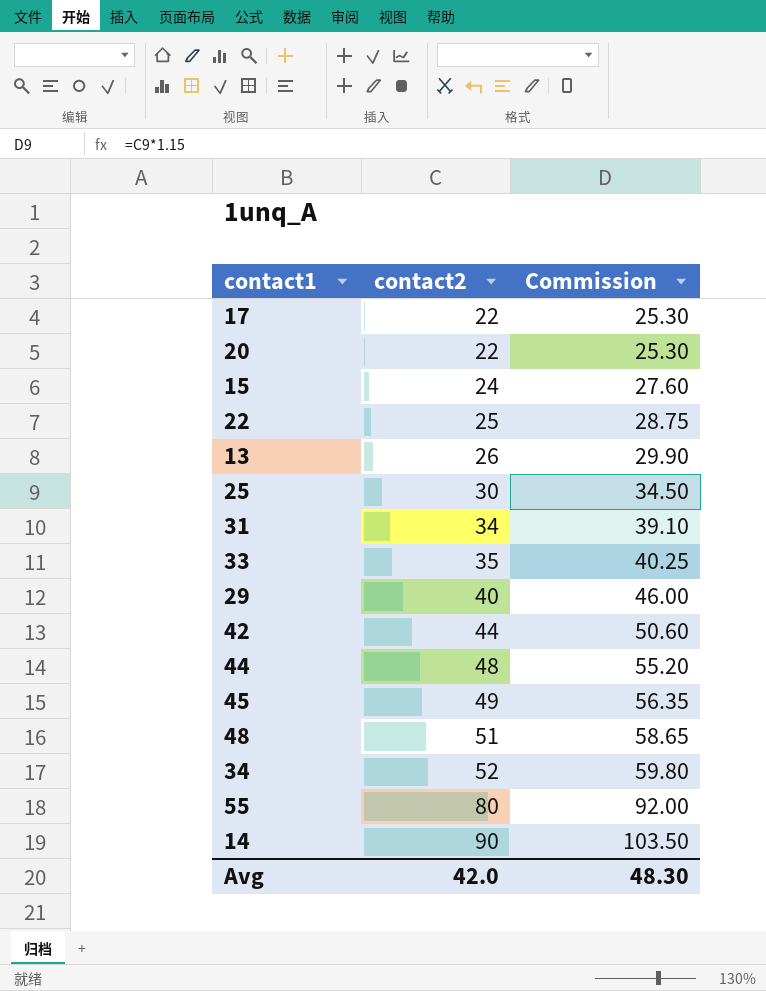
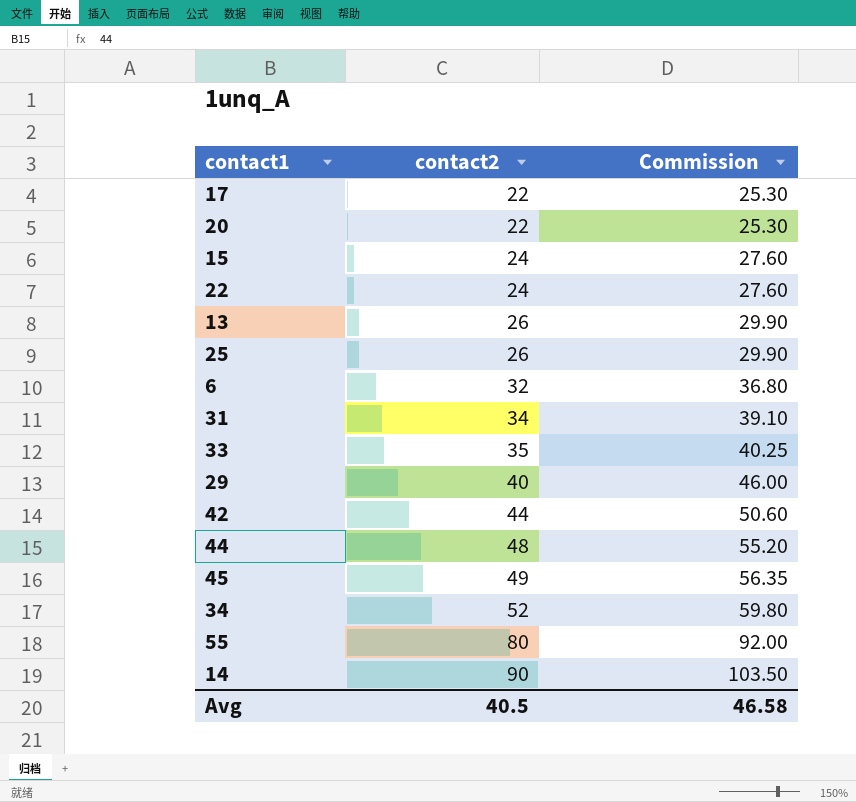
row 48: 51 | 58.65 -> none
22 | contact2: 25 -> 24
22 | Commission: 28.75 -> 27.60
25 | contact2: 30 -> 26
25 | Commission: 34.50 -> 29.90
row 6: none -> 32 | 36.80
Avg | contact2: 42.0 -> 40.5
Avg | Commission: 48.30 -> 46.58

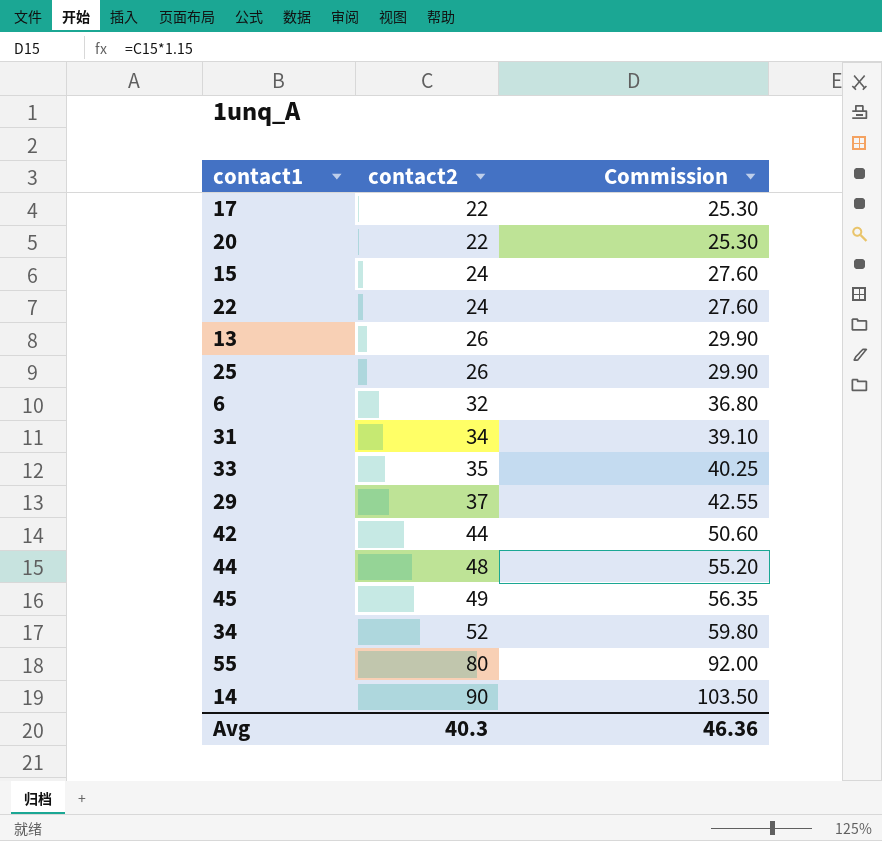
29 | contact2: 40 -> 37
29 | Commission: 46.00 -> 42.55
Avg | contact2: 40.5 -> 40.3
Avg | Commission: 46.58 -> 46.36

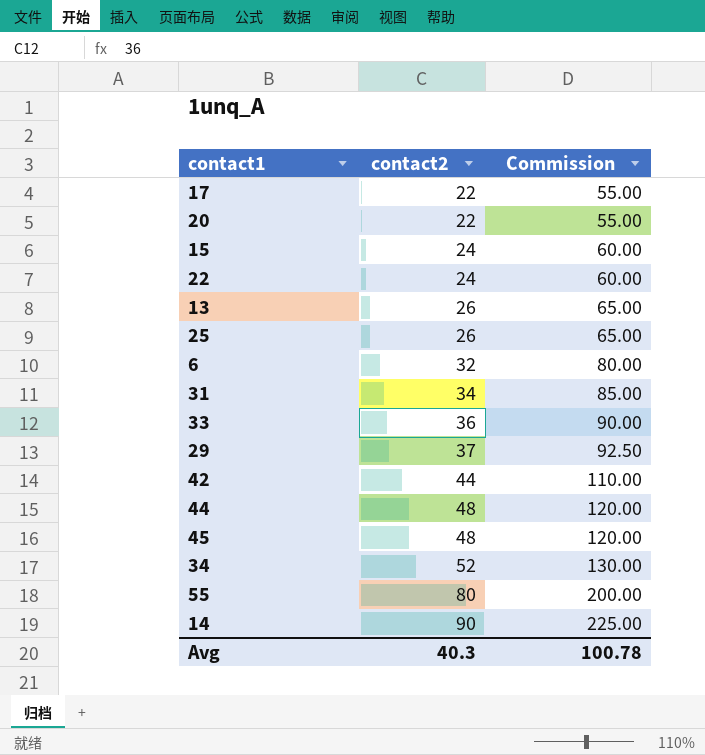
column Commission | formula: [contact2] * 1.15 -> [contact2] * 2.5
33 | contact2: 35 -> 36
45 | contact2: 49 -> 48
Avg | Commission: 46.36 -> 100.78

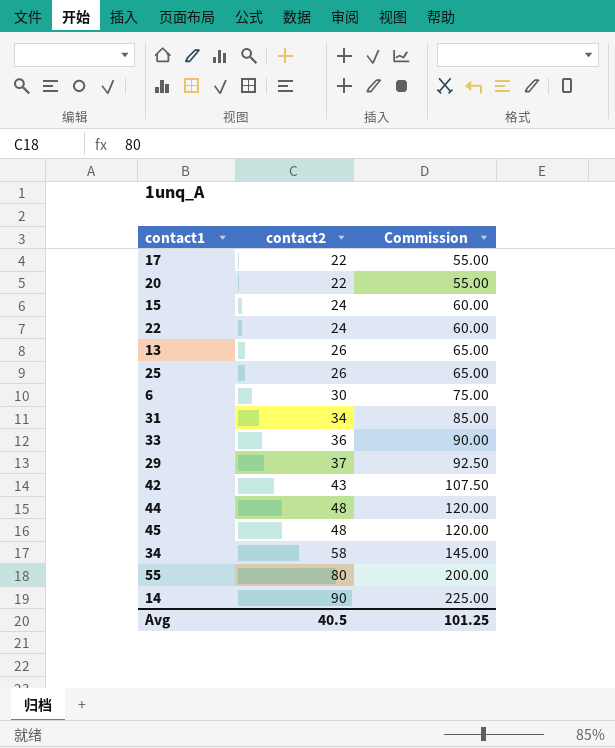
6 | contact2: 32 -> 30
6 | Commission: 80.00 -> 75.00
42 | contact2: 44 -> 43
42 | Commission: 110.00 -> 107.50
34 | contact2: 52 -> 58
34 | Commission: 130.00 -> 145.00
Avg | contact2: 40.3 -> 40.5
Avg | Commission: 100.78 -> 101.25

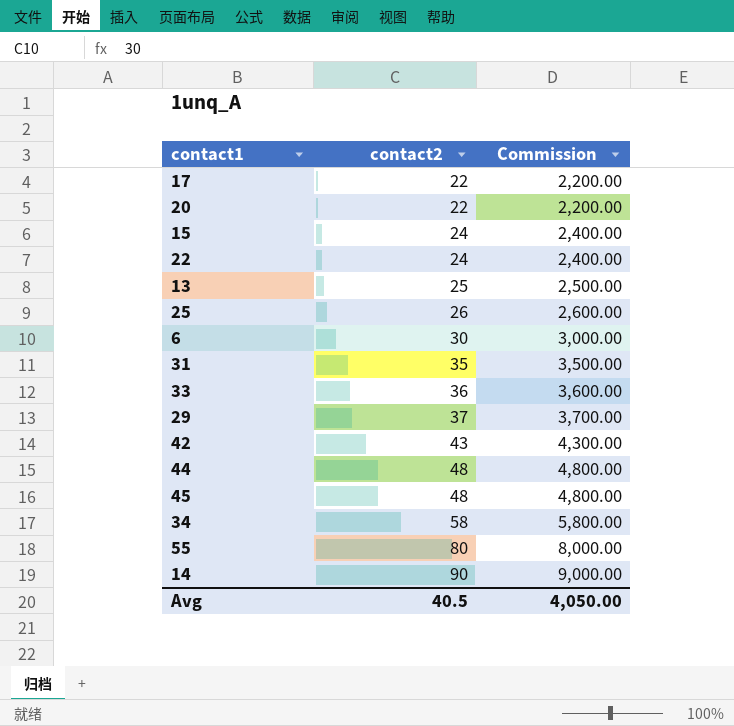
column Commission | formula: [contact2] * 2.5 -> [contact2] * 100
13 | contact2: 26 -> 25
31 | contact2: 34 -> 35
Avg | Commission: 101.25 -> 4,050.00

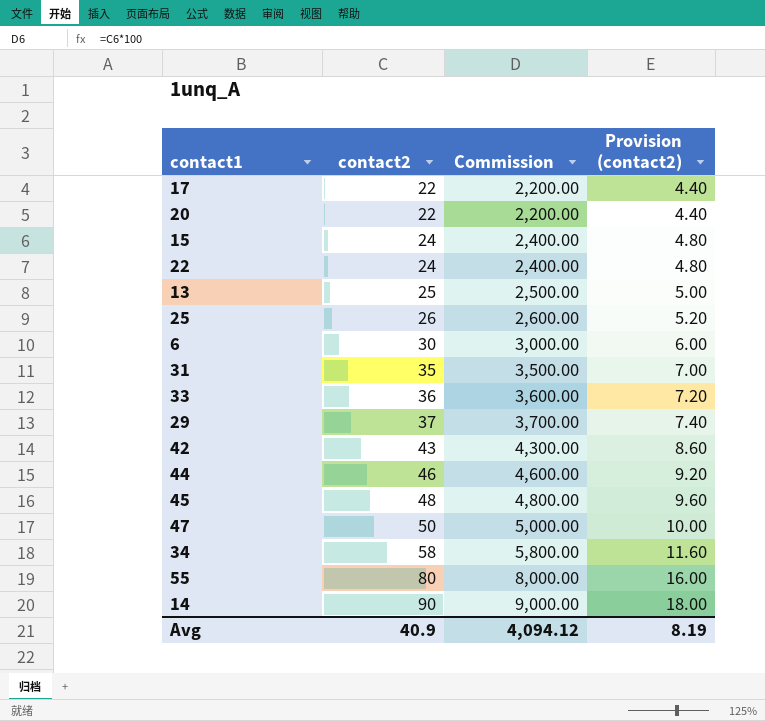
column Provision (contact2) | formula: none -> [contact2] * 0.2
44 | contact2: 48 -> 46
44 | Commission: 4,800.00 -> 4,600.00
row 47: none -> 50 | 5,000.00 | 10.00
Avg | contact2: 40.5 -> 40.9
Avg | Commission: 4,050.00 -> 4,094.12

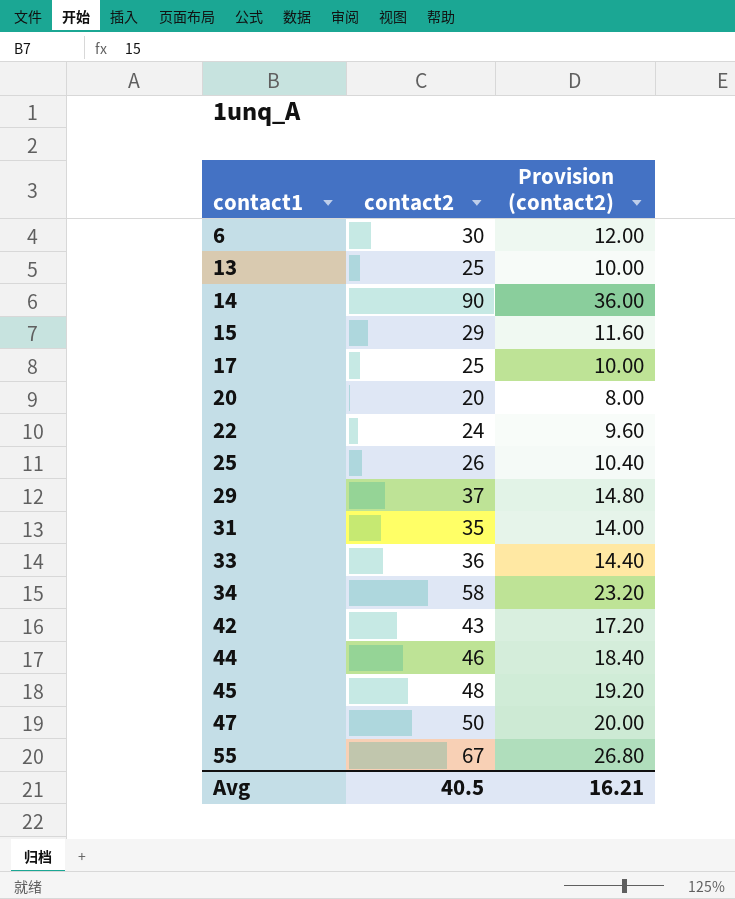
row order: contact2 ascending -> contact1 ascending
column Commission | formula: [contact2] * 100 -> none
column Provision (contact2) | formula: [contact2] * 0.2 -> [contact2] * 0.4
15 | contact2: 24 -> 29
17 | contact2: 22 -> 25
20 | contact2: 22 -> 20
55 | contact2: 80 -> 67
Avg | contact2: 40.9 -> 40.5
Avg | Provision (contact2): 8.19 -> 16.21

